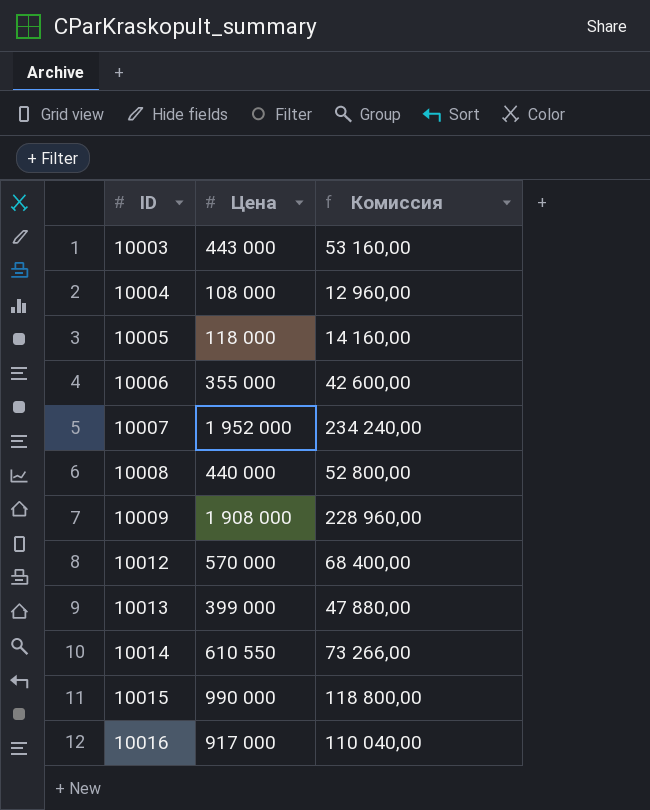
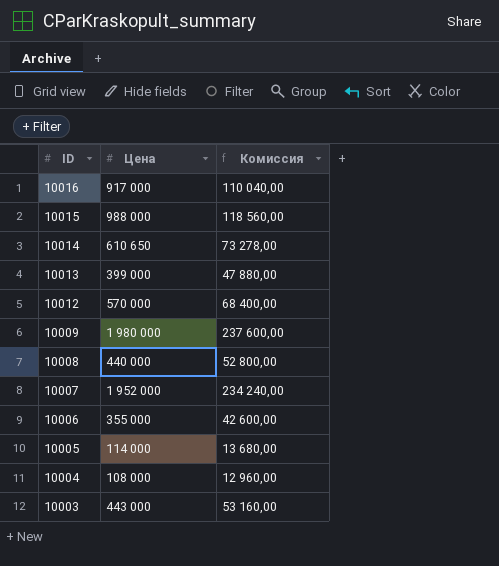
row order: ID ascending -> ID descending
10015 | Цена: 990 000 -> 988 000
10015 | Комиссия: 118 800,00 -> 118 560,00
10014 | Цена: 610 550 -> 610 650
10014 | Комиссия: 73 266,00 -> 73 278,00
10009 | Цена: 1 908 000 -> 1 980 000
10009 | Комиссия: 228 960,00 -> 237 600,00
10005 | Цена: 118 000 -> 114 000
10005 | Комиссия: 14 160,00 -> 13 680,00

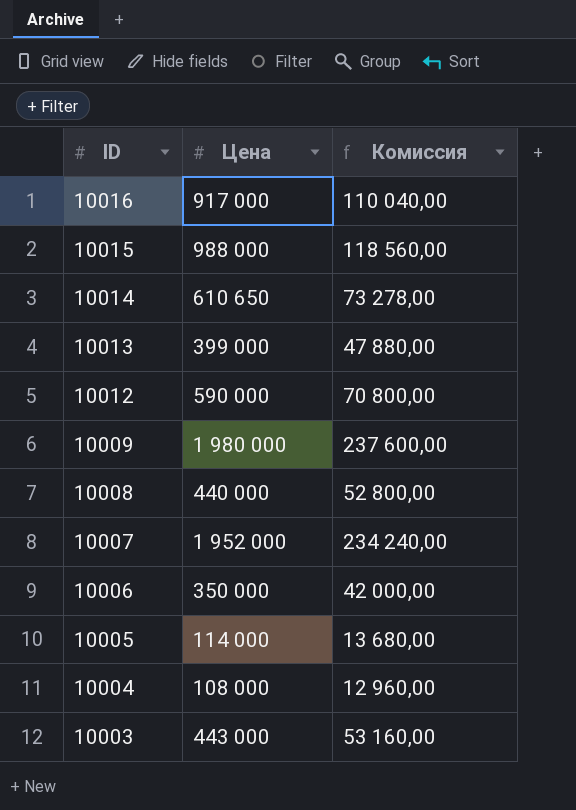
10012 | Цена: 570 000 -> 590 000
10012 | Комиссия: 68 400,00 -> 70 800,00
10006 | Цена: 355 000 -> 350 000
10006 | Комиссия: 42 600,00 -> 42 000,00

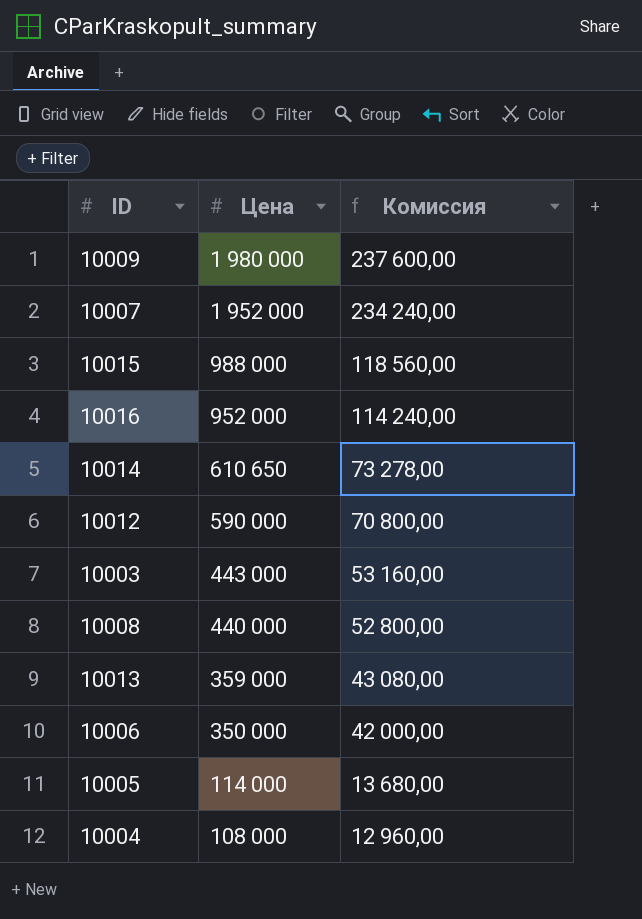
row order: ID descending -> Цена descending
10016 | Цена: 917 000 -> 952 000
10016 | Комиссия: 110 040,00 -> 114 240,00
10013 | Цена: 399 000 -> 359 000
10013 | Комиссия: 47 880,00 -> 43 080,00

